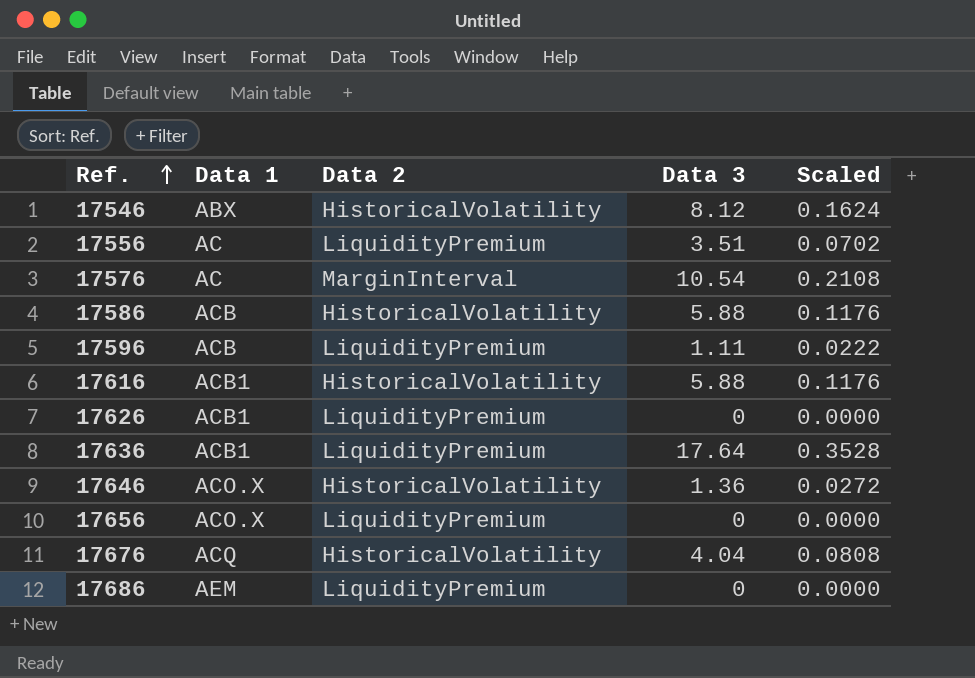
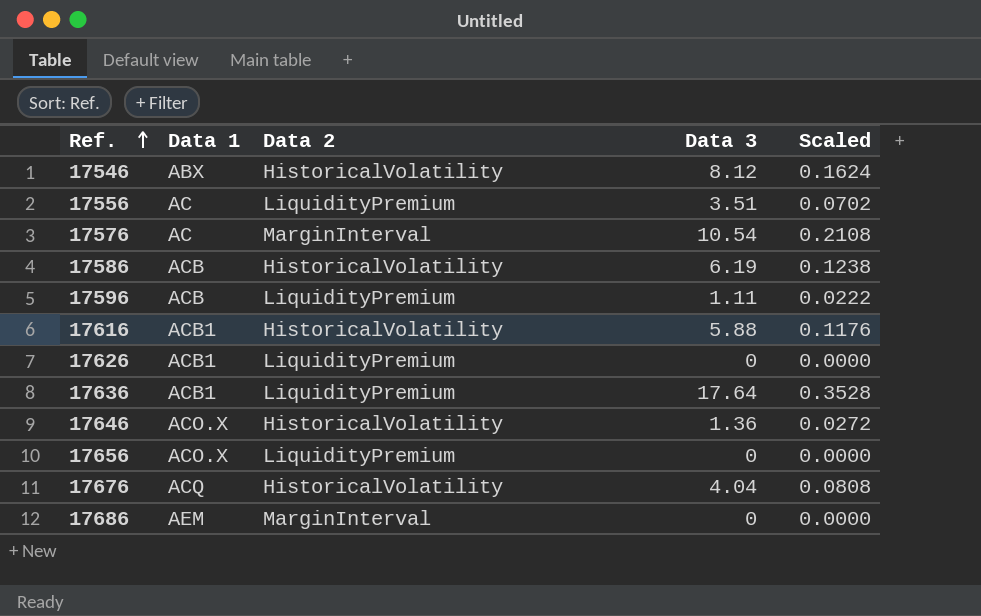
17586 | Data 3: 5.88 -> 6.19
17586 | Scaled: 0.1176 -> 0.1238
17686 | Data 2: LiquidityPremium -> MarginInterval

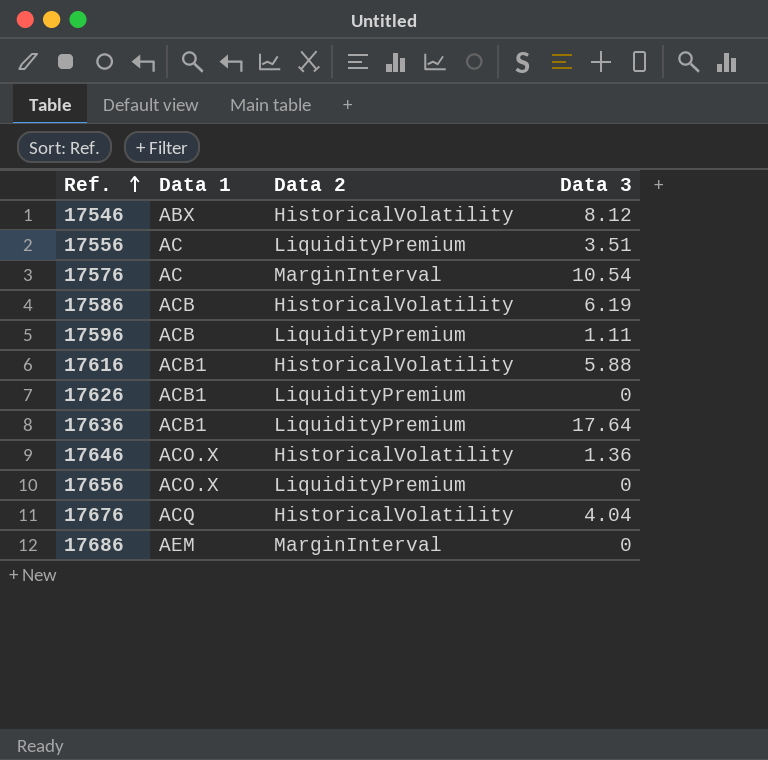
column Scaled | formula: [Data 3] * 0.02 -> none

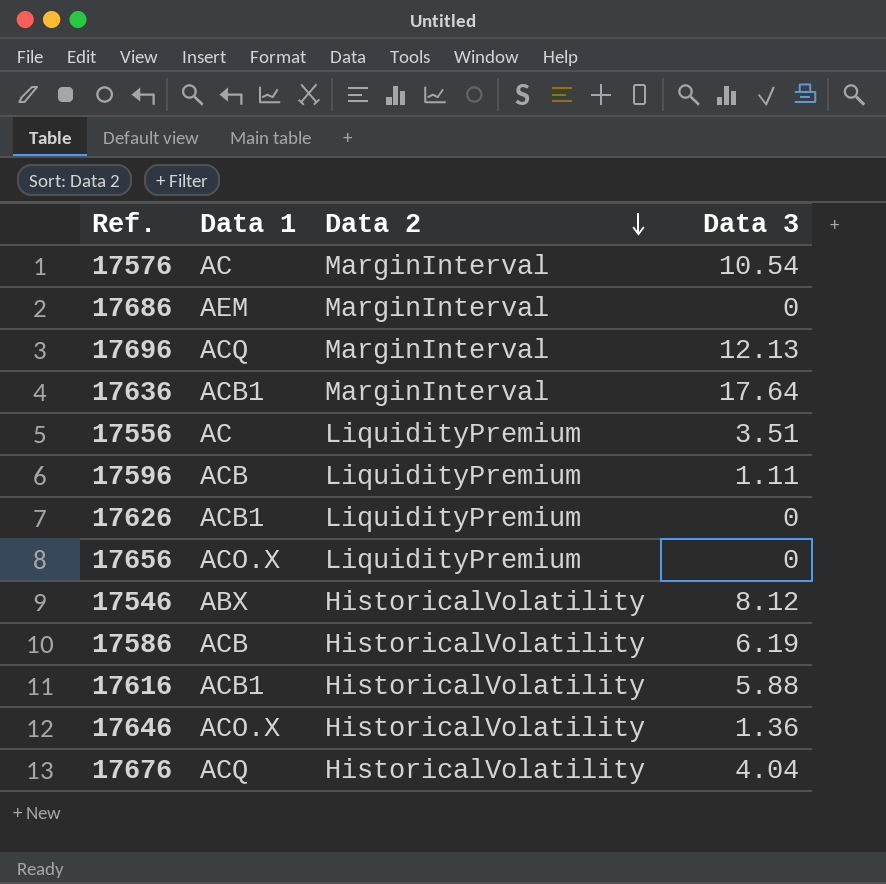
row order: Ref. ascending -> Data 2 descending
row 17696: none -> ACQ | MarginInterval | 12.13
17636 | Data 2: LiquidityPremium -> MarginInterval

